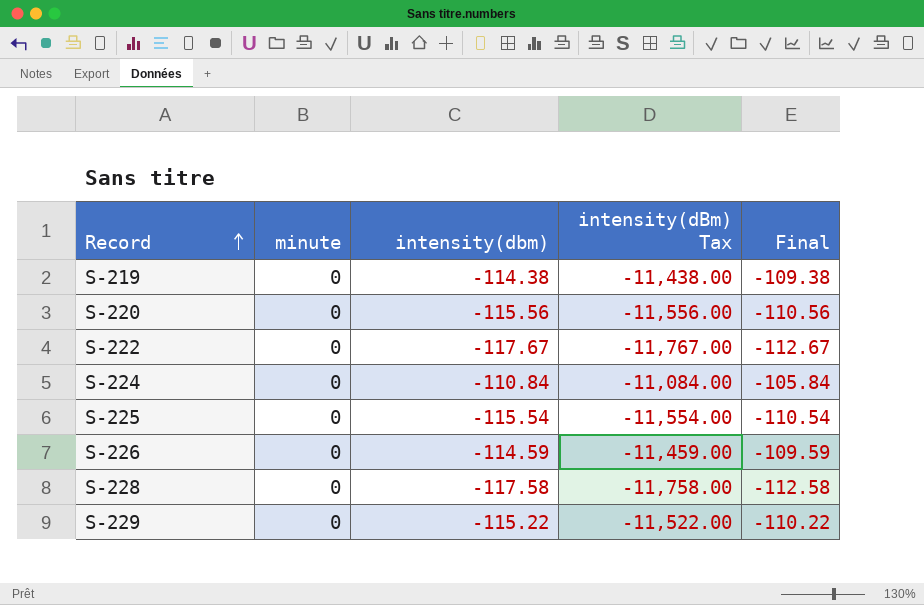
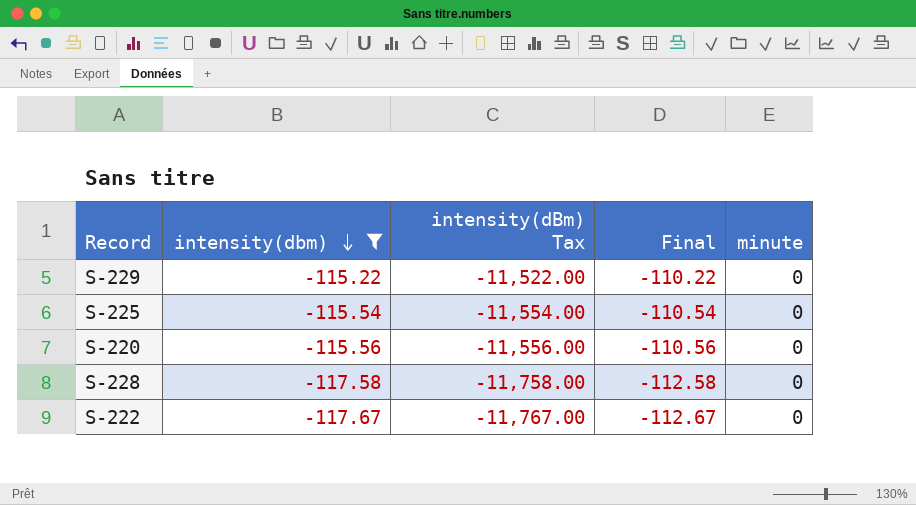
filter: none -> intensity(dbm) <= -115.22
row order: Record ascending -> intensity(dbm) descending
column minute | position: 2 -> 5

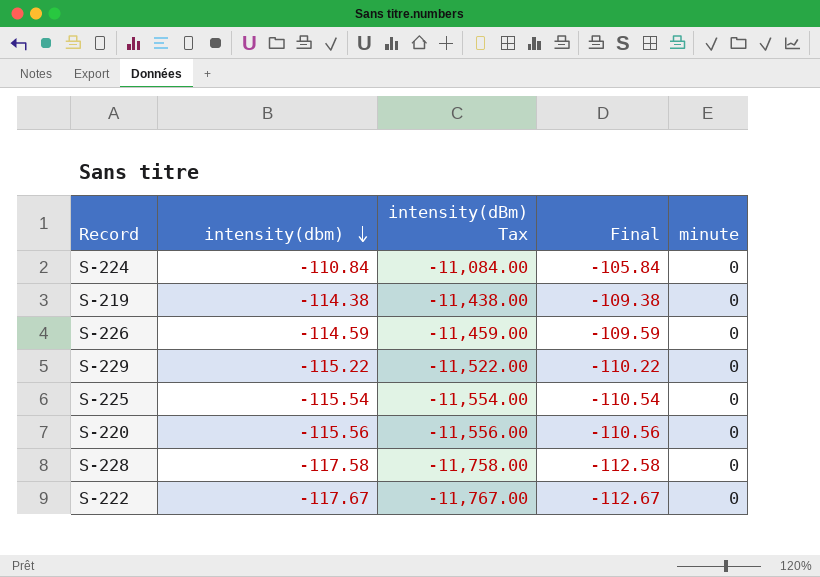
filter: intensity(dbm) <= -115.22 -> none

